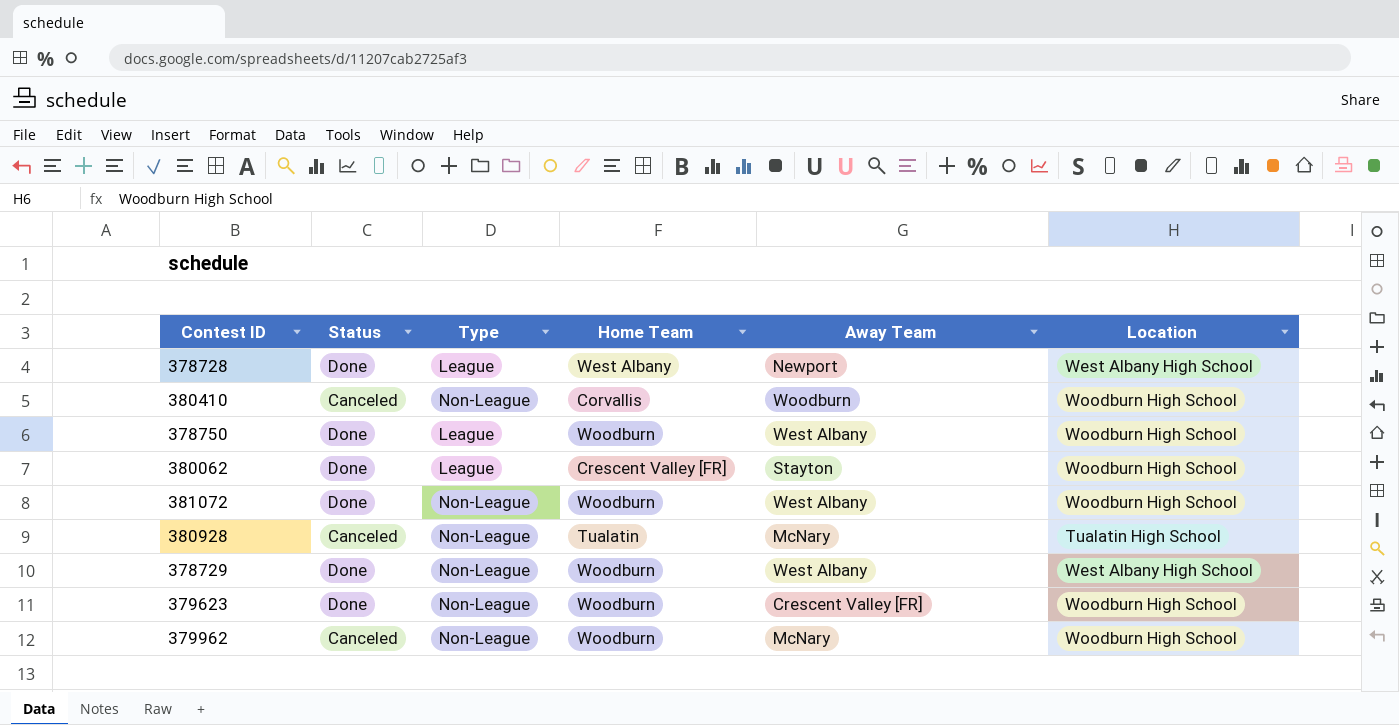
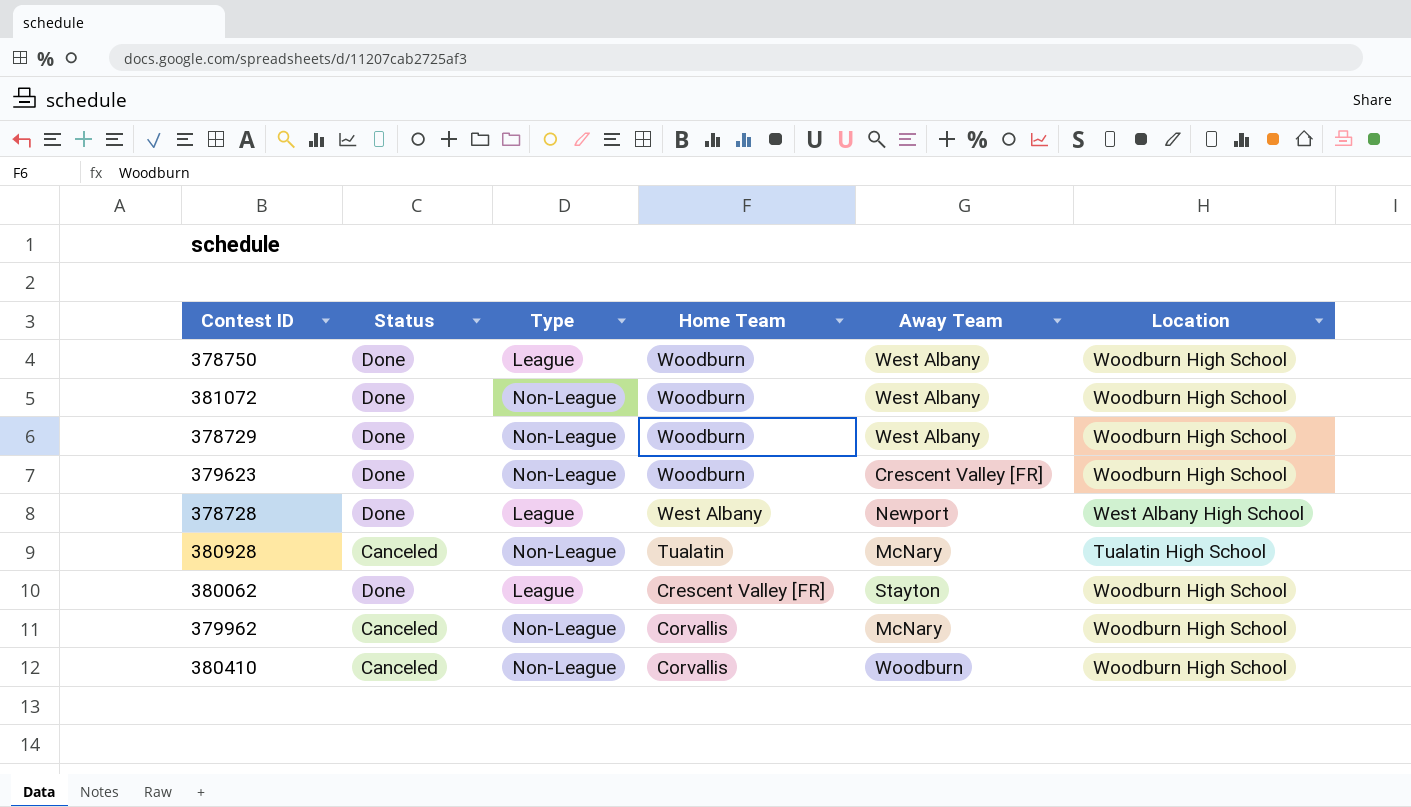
row order: none -> Home Team descending
378729 | Location: West Albany High School -> Woodburn High School
379962 | Home Team: Woodburn -> Corvallis

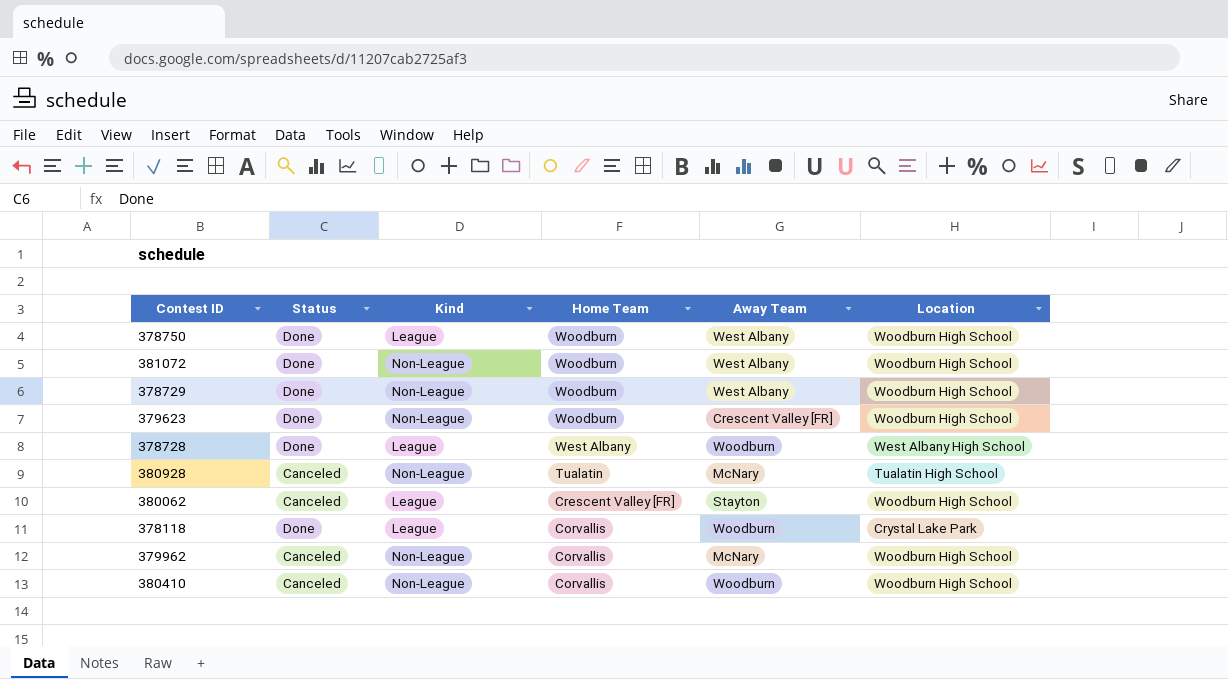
column name: Type -> Kind
378728 | Away Team: Newport -> Woodburn
380062 | Status: Done -> Canceled
row 378118: none -> Done | League | Corvallis | Woodburn | Crystal Lake Park

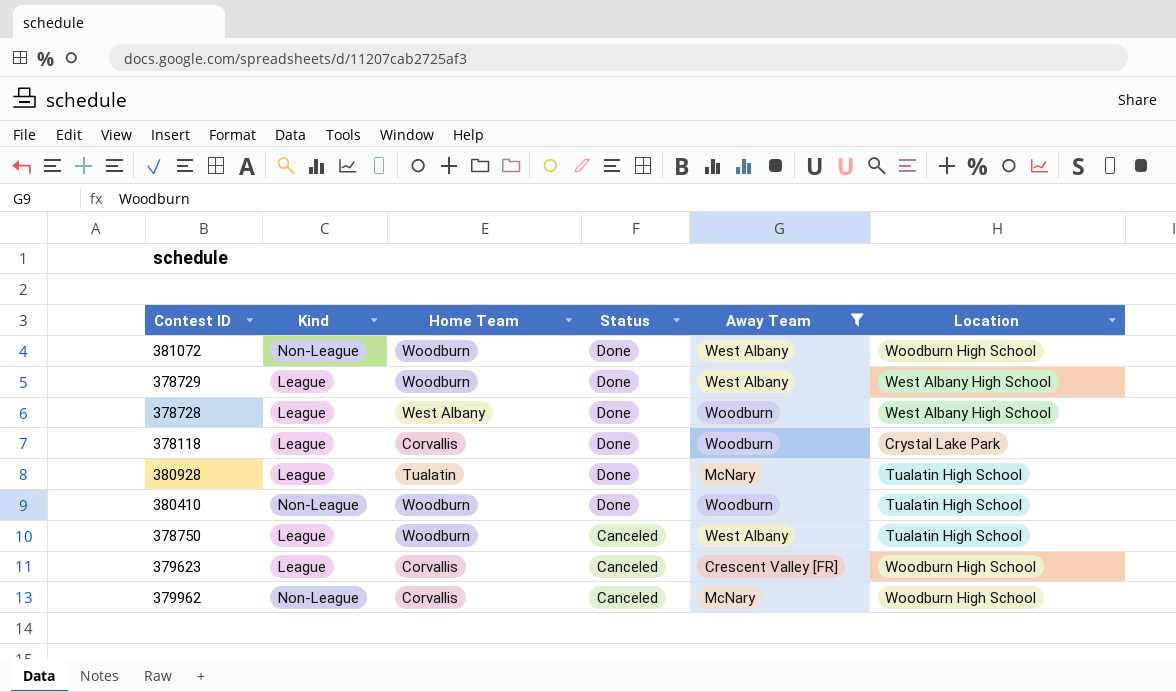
filter: none -> Away Team != Stayton
row order: Home Team descending -> Status descending
column Status | position: 2 -> 4
378729 | Kind: Non-League -> League
378729 | Location: Woodburn High School -> West Albany High School
380928 | Kind: Non-League -> League
380928 | Status: Canceled -> Done
380410 | Home Team: Corvallis -> Woodburn
380410 | Status: Canceled -> Done
380410 | Location: Woodburn High School -> Tualatin High School
378750 | Status: Done -> Canceled
378750 | Location: Woodburn High School -> Tualatin High School
379623 | Kind: Non-League -> League
379623 | Home Team: Woodburn -> Corvallis
379623 | Status: Done -> Canceled

